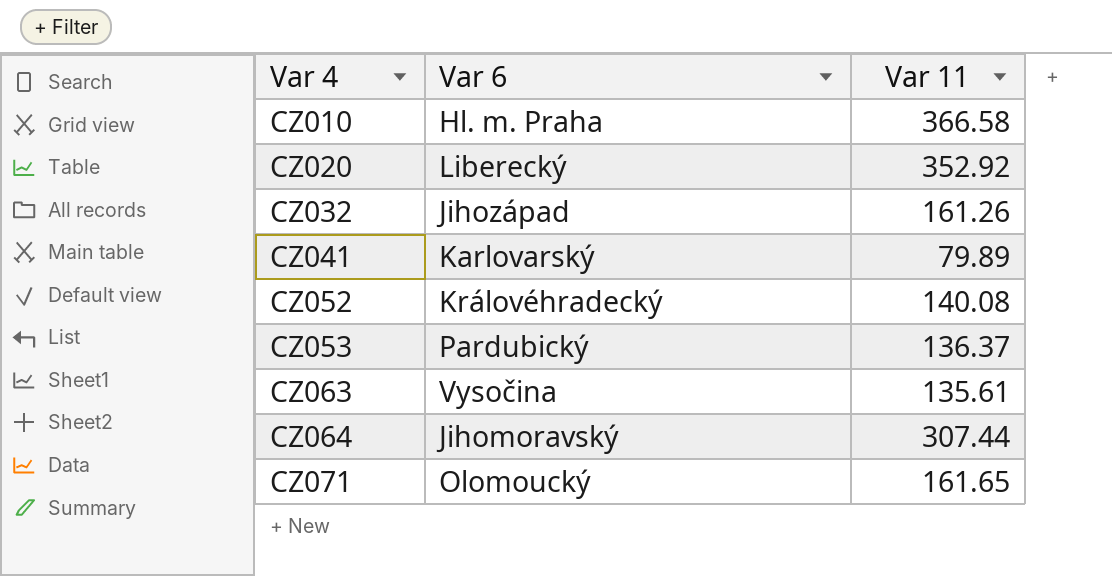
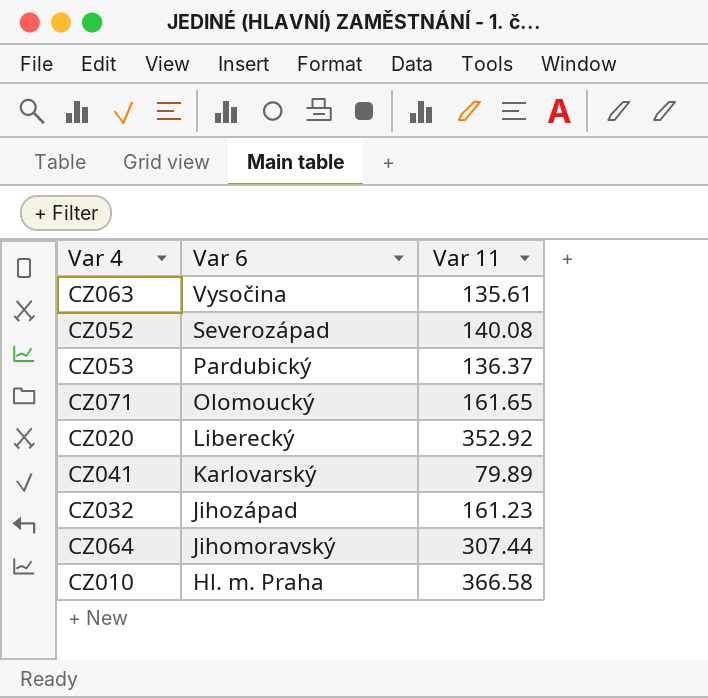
row order: Var 4 ascending -> Var 6 descending
CZ052 | Var 6: Královéhradecký -> Severozápad
CZ032 | Var 11: 161.26 -> 161.23

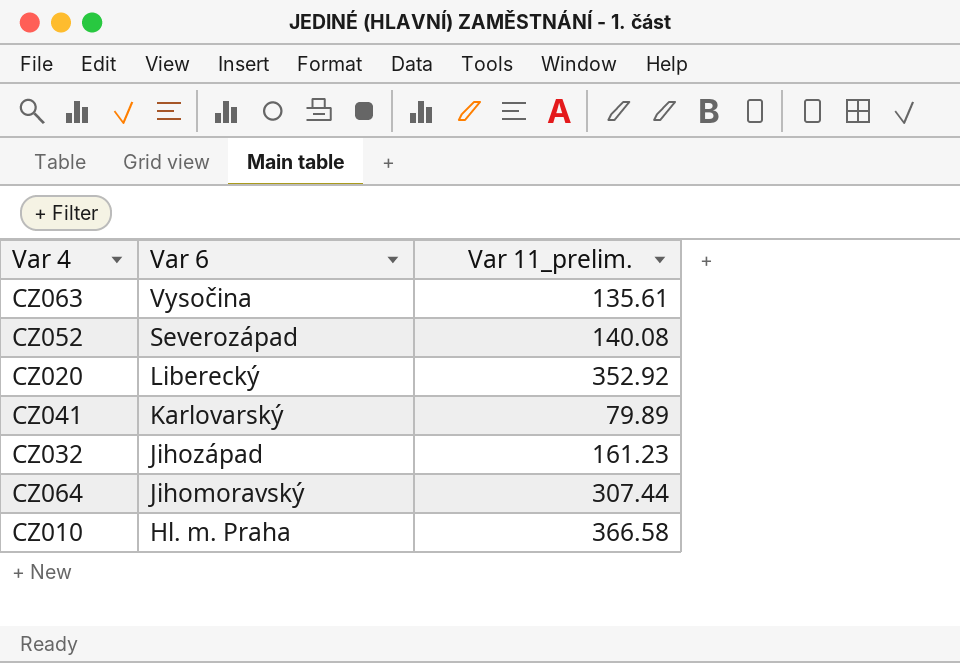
column name: Var 11 -> Var 11_prelim.
row CZ053: Pardubický | 136.37 -> none
row CZ071: Olomoucký | 161.65 -> none

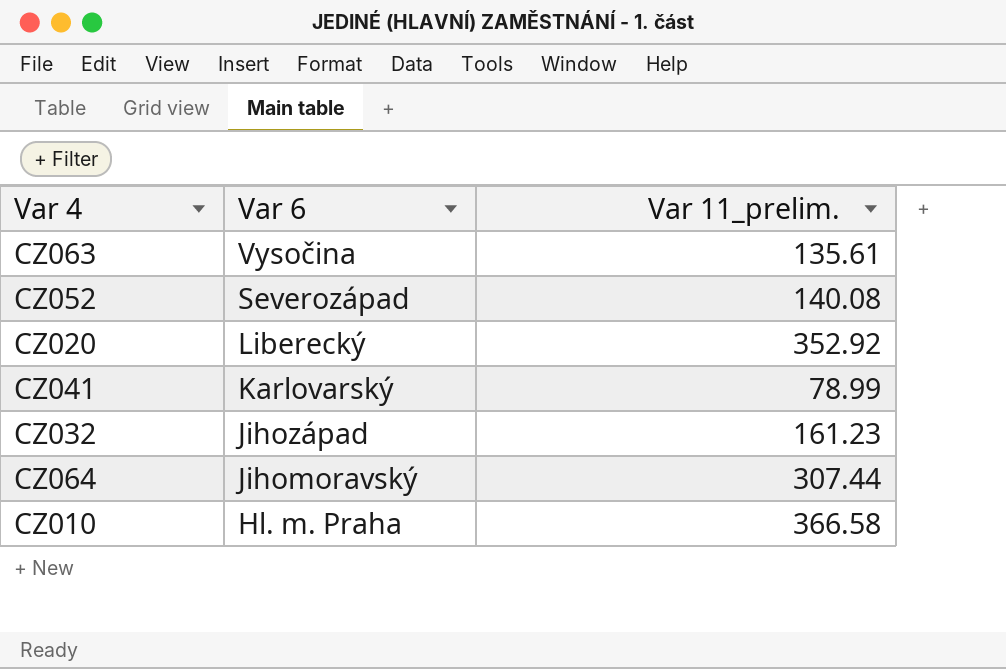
CZ041 | Var 11_prelim.: 79.89 -> 78.99

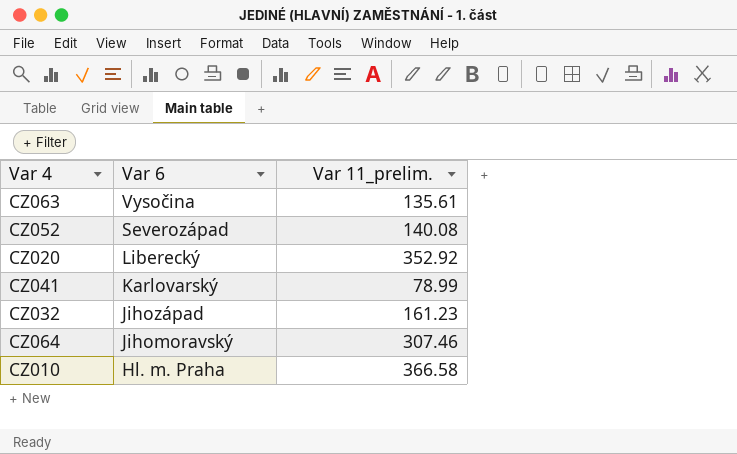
CZ064 | Var 11_prelim.: 307.44 -> 307.46

